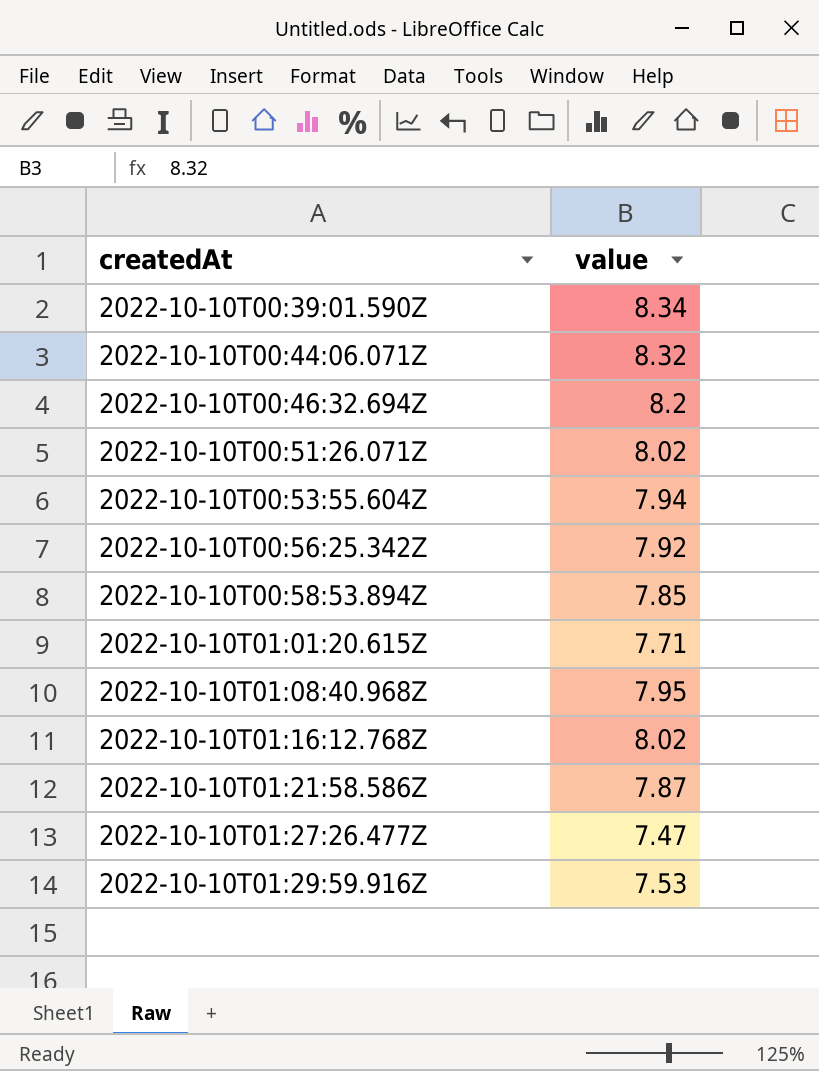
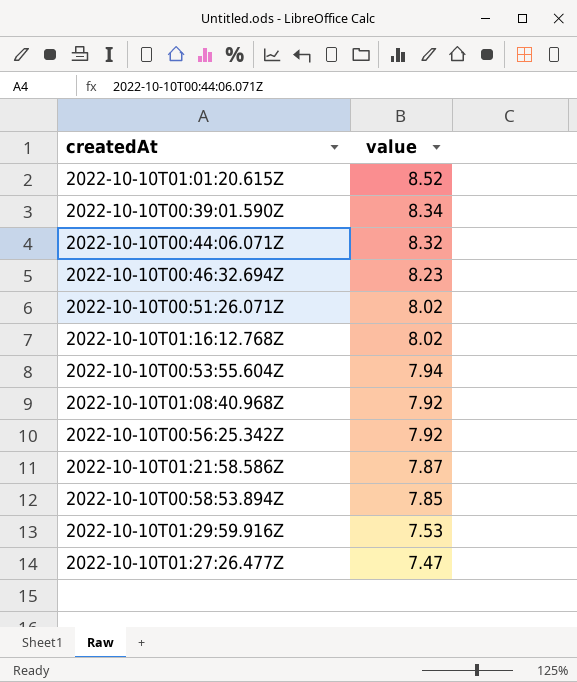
row order: createdAt ascending -> value descending
2022-10-10T01:01:20.615Z | value: 7.71 -> 8.52
2022-10-10T00:46:32.694Z | value: 8.2 -> 8.23
2022-10-10T01:08:40.968Z | value: 7.95 -> 7.92

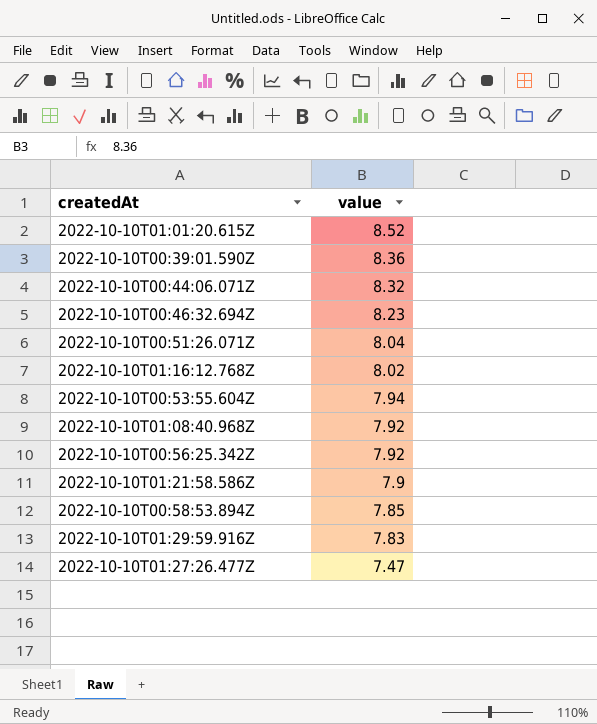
2022-10-10T00:39:01.590Z | value: 8.34 -> 8.36
2022-10-10T00:51:26.071Z | value: 8.02 -> 8.04
2022-10-10T01:21:58.586Z | value: 7.87 -> 7.9
2022-10-10T01:29:59.916Z | value: 7.53 -> 7.83

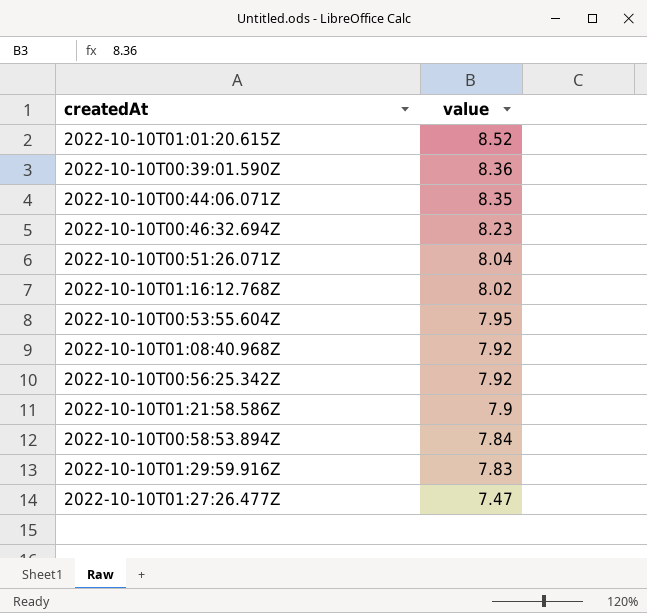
2022-10-10T00:44:06.071Z | value: 8.32 -> 8.35
2022-10-10T00:53:55.604Z | value: 7.94 -> 7.95
2022-10-10T00:58:53.894Z | value: 7.85 -> 7.84

